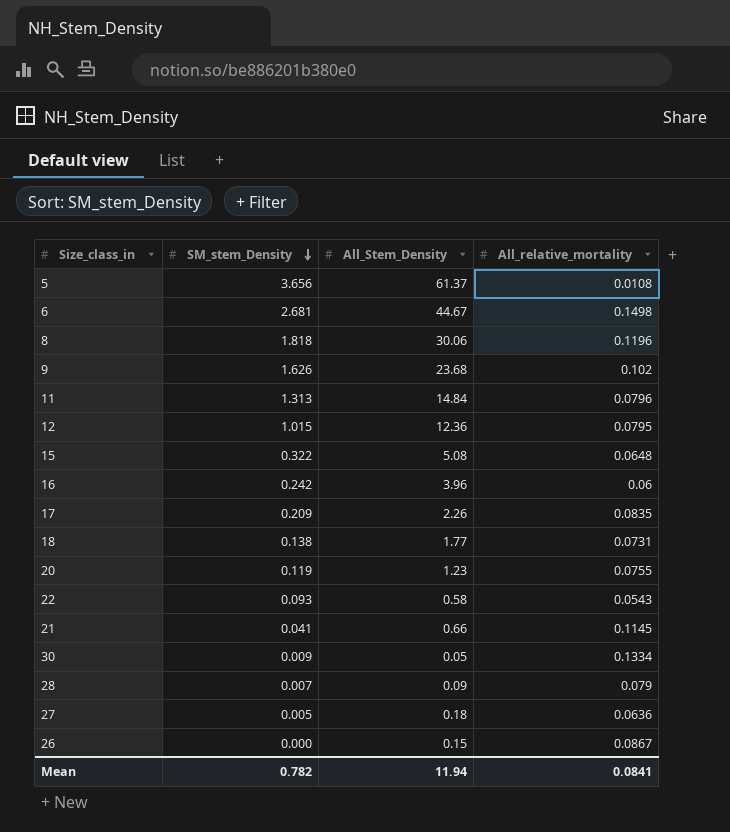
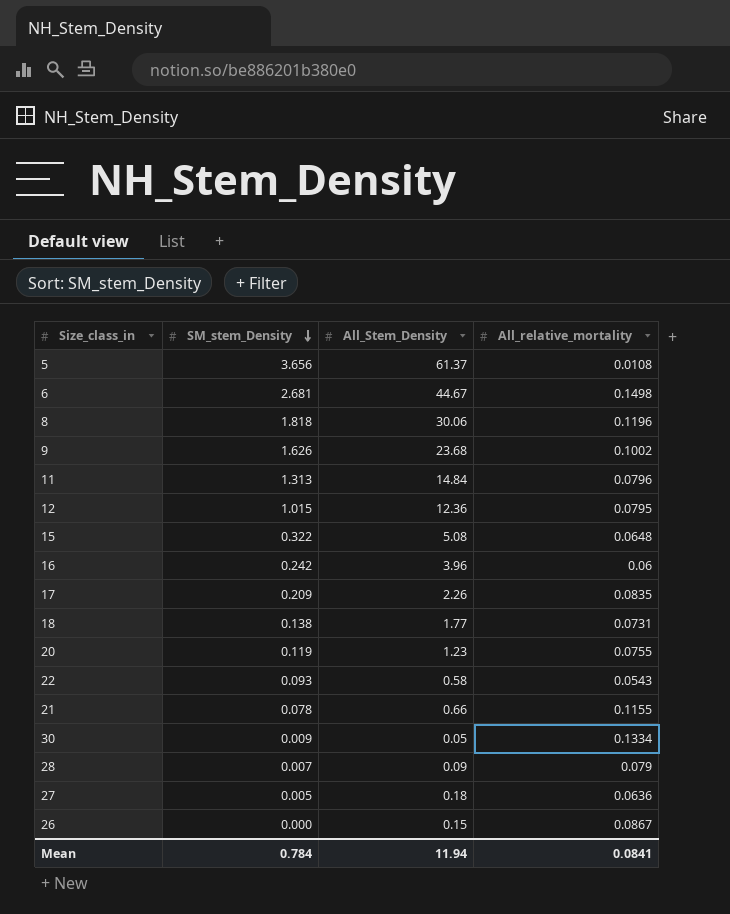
9 | All_relative_mortality: 0.102 -> 0.1002
21 | SM_stem_Density: 0.041 -> 0.078
21 | All_relative_mortality: 0.1145 -> 0.1155
Mean | SM_stem_Density: 0.782 -> 0.784

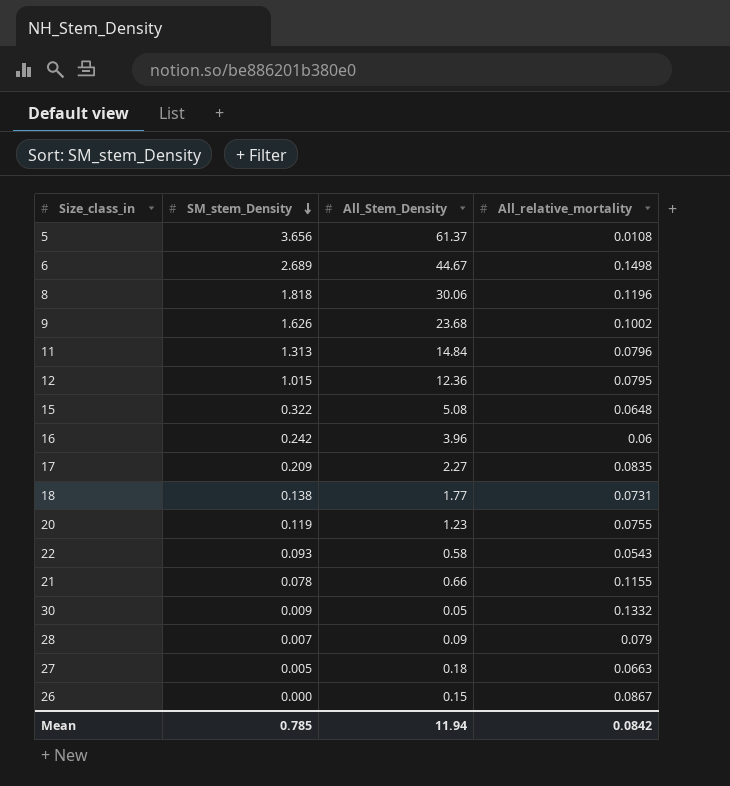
6 | SM_stem_Density: 2.681 -> 2.689
17 | All_Stem_Density: 2.26 -> 2.27
30 | All_relative_mortality: 0.1334 -> 0.1332
27 | All_relative_mortality: 0.0636 -> 0.0663
Mean | SM_stem_Density: 0.784 -> 0.785
Mean | All_relative_mortality: 0.0841 -> 0.0842

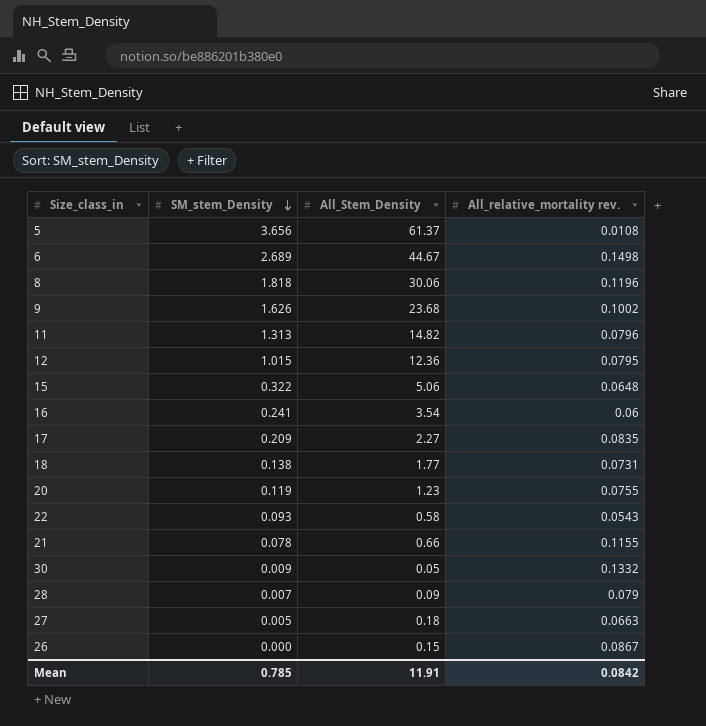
column name: All_relative_mortality -> All_relative_mortality rev.
11 | All_Stem_Density: 14.84 -> 14.82
15 | All_Stem_Density: 5.08 -> 5.06
16 | SM_stem_Density: 0.242 -> 0.241
16 | All_Stem_Density: 3.96 -> 3.54
Mean | All_Stem_Density: 11.94 -> 11.91

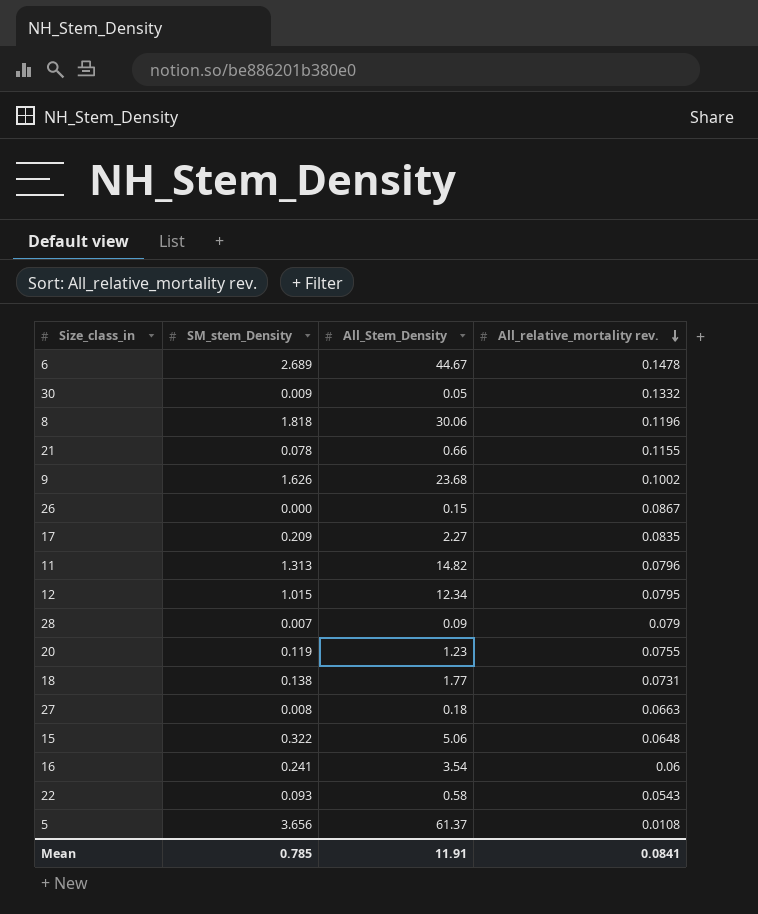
row order: SM_stem_Density descending -> All_relative_mortality rev. descending
6 | All_relative_mortality rev.: 0.1498 -> 0.1478
12 | All_Stem_Density: 12.36 -> 12.34
27 | SM_stem_Density: 0.005 -> 0.008
Mean | All_relative_mortality rev.: 0.0842 -> 0.0841

